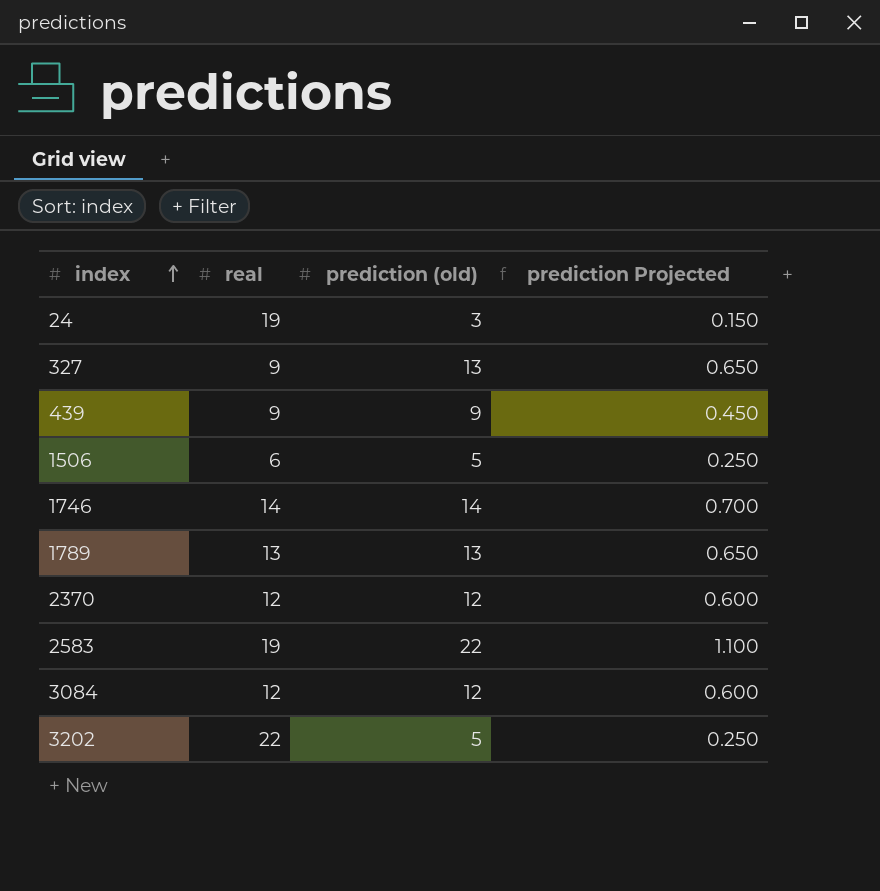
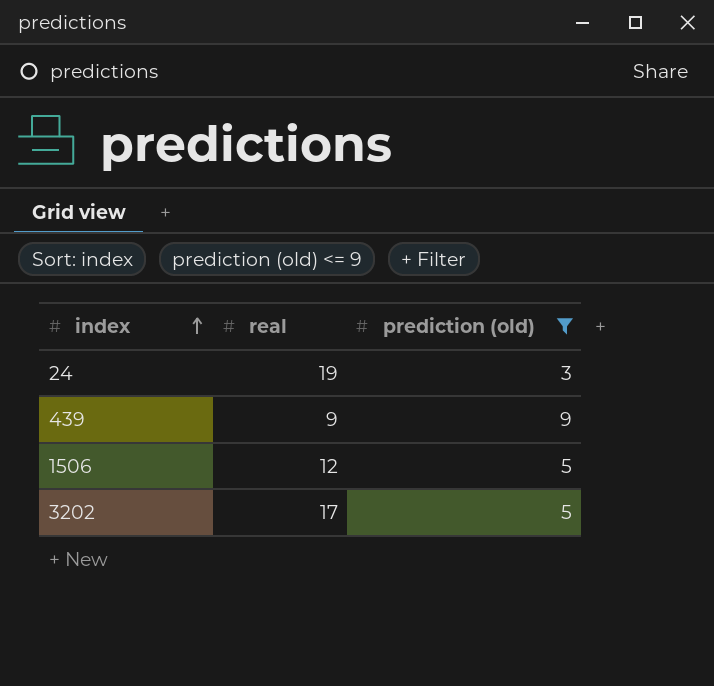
filter: none -> prediction (old) <= 9
column prediction Projected | formula: [prediction (old)] * 0.05 -> none
1506 | real: 6 -> 12
3202 | real: 22 -> 17

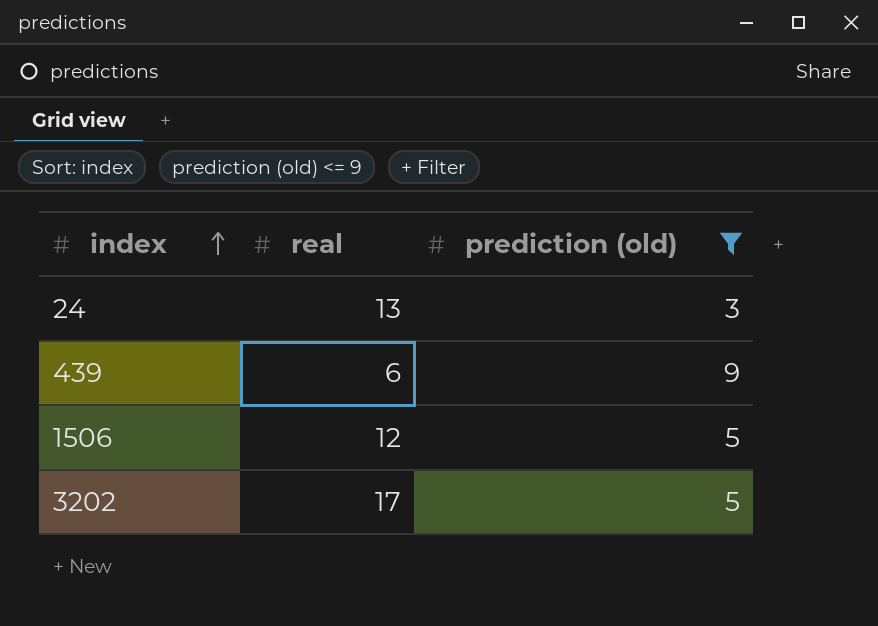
24 | real: 19 -> 13
439 | real: 9 -> 6

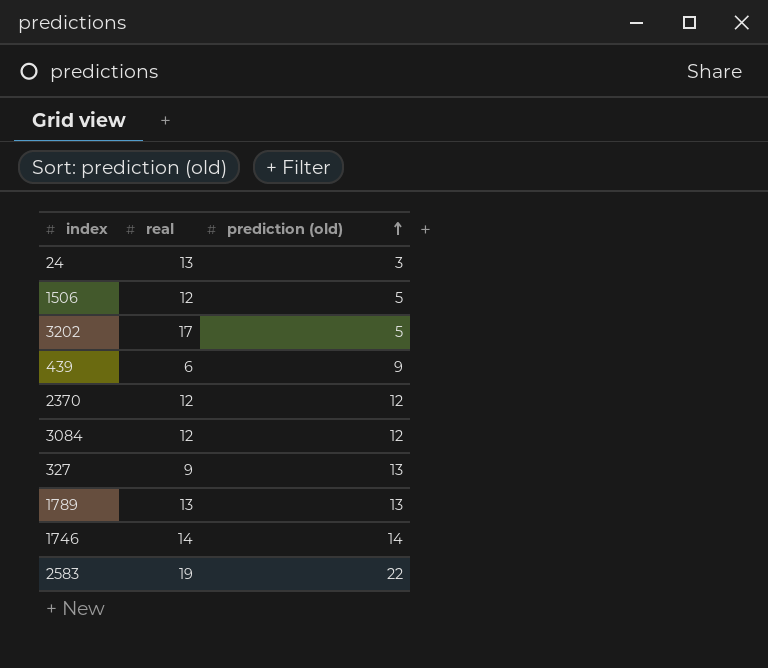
filter: prediction (old) <= 9 -> none
row order: index ascending -> prediction (old) ascending

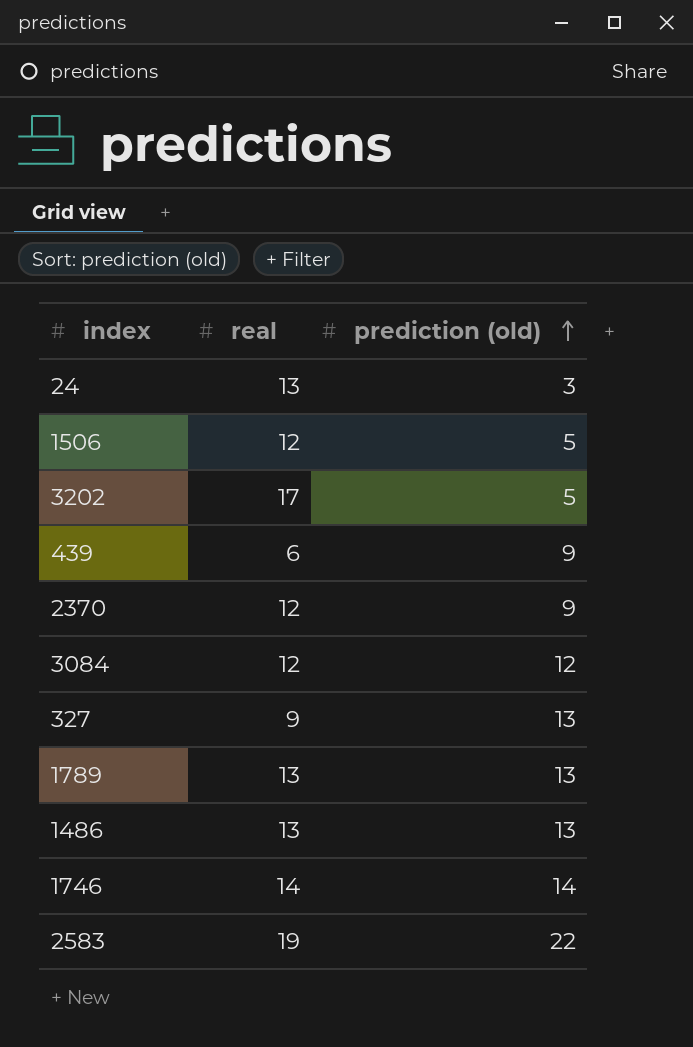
2370 | prediction (old): 12 -> 9
row 1486: none -> 13 | 13

